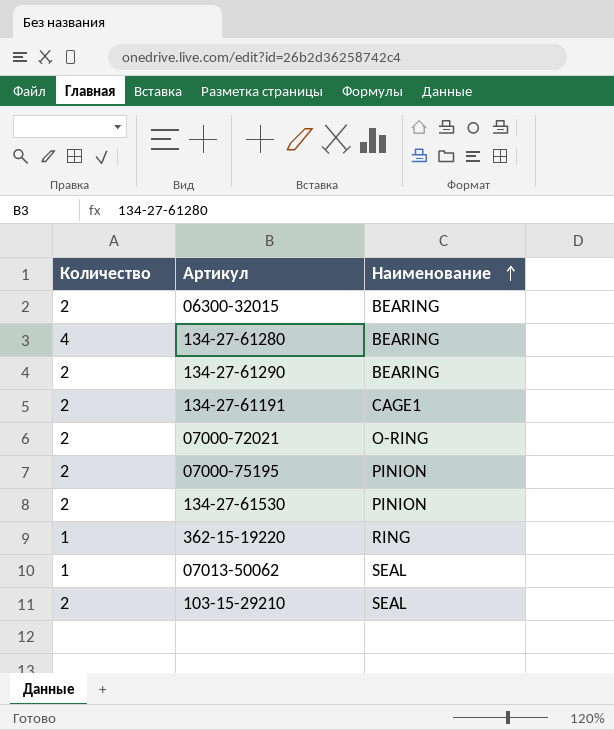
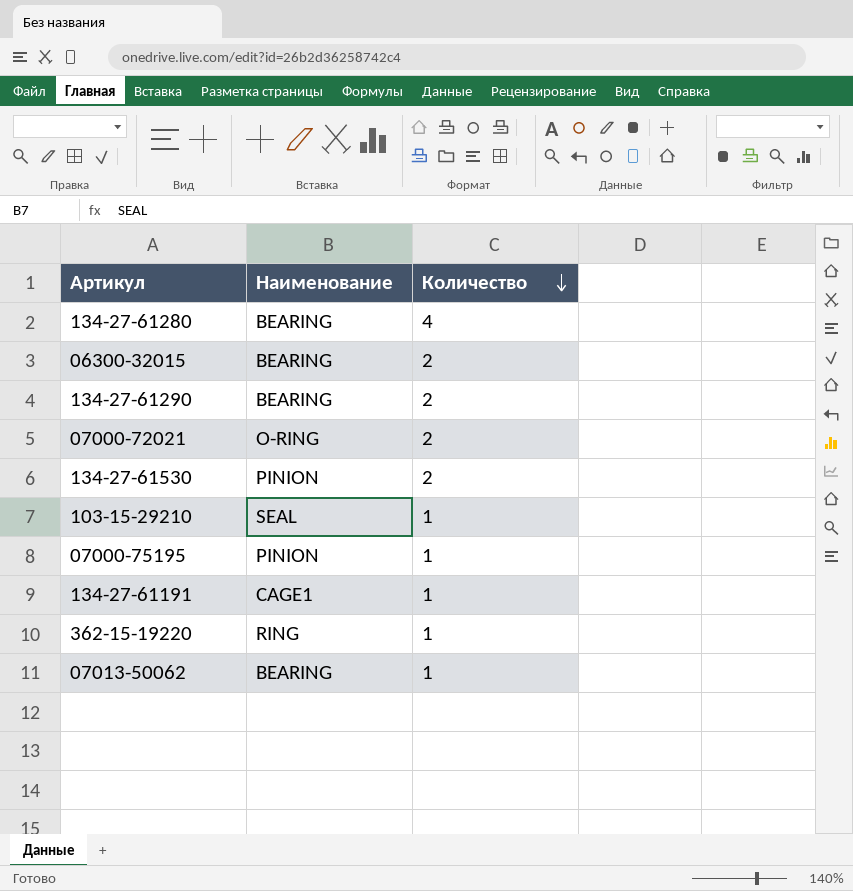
row order: Наименование ascending -> Количество descending
column Количество | position: 1 -> 3
103-15-29210 | Количество: 2 -> 1
07000-75195 | Количество: 2 -> 1
134-27-61191 | Количество: 2 -> 1
07013-50062 | Наименование: SEAL -> BEARING

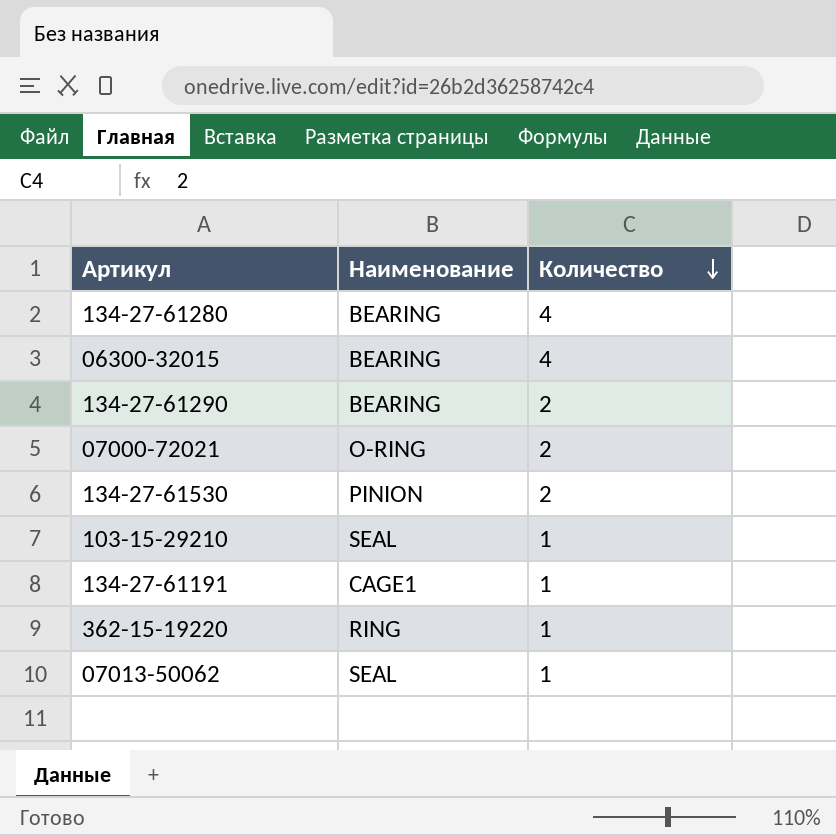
row 07000-75195: PINION | 1 -> none
06300-32015 | Количество: 2 -> 4
07013-50062 | Наименование: BEARING -> SEAL

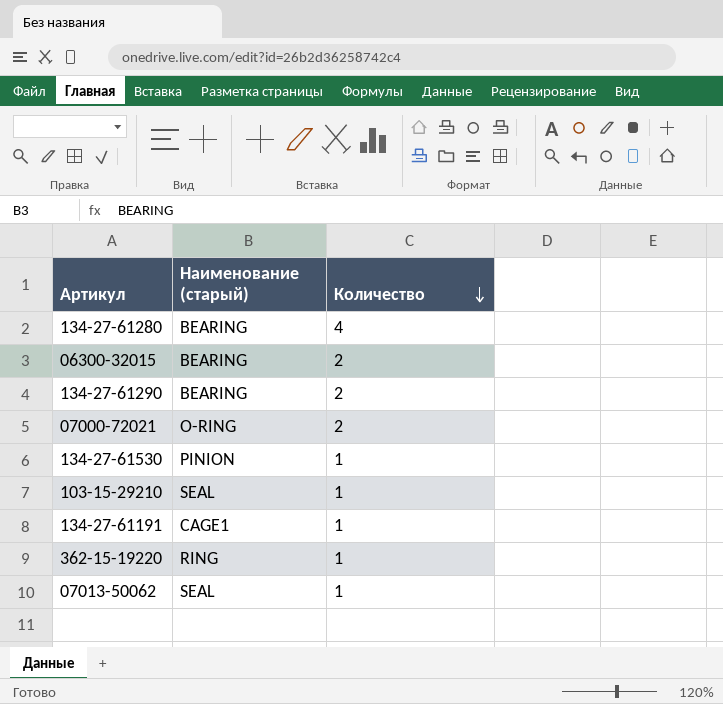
column name: Наименование -> Наименование (старый)
06300-32015 | Количество: 4 -> 2
134-27-61530 | Количество: 2 -> 1

